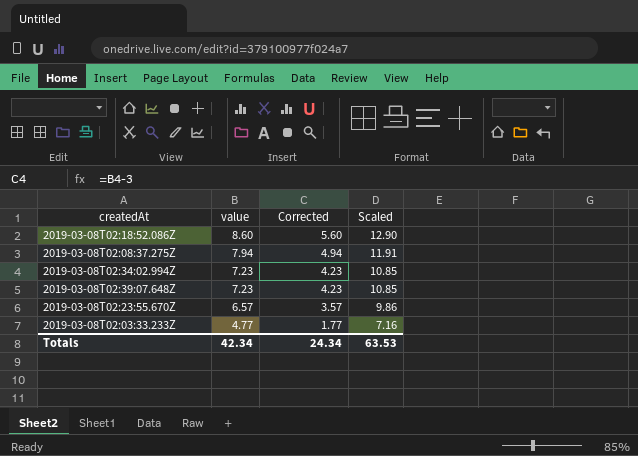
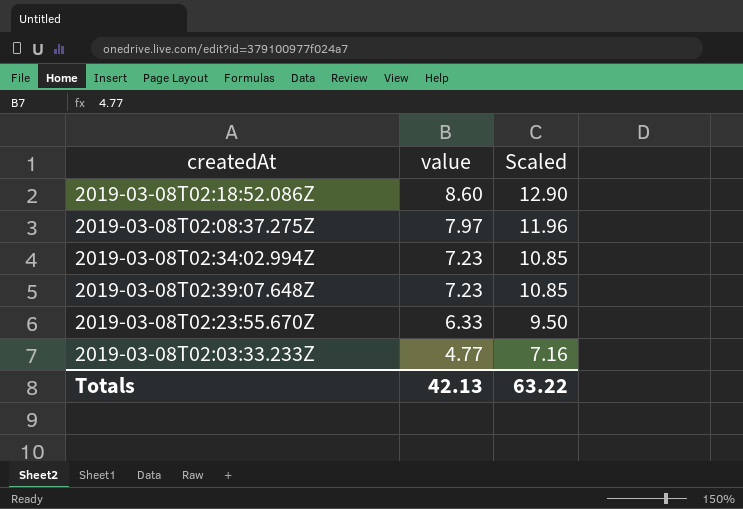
column Corrected | formula: [value] - 3 -> none
2019-03-08T02:08:37.275Z | value: 7.94 -> 7.97
2019-03-08T02:08:37.275Z | Scaled: 11.91 -> 11.96
2019-03-08T02:23:55.670Z | value: 6.57 -> 6.33
2019-03-08T02:23:55.670Z | Scaled: 9.86 -> 9.50
Totals | value: 42.34 -> 42.13
Totals | Scaled: 63.53 -> 63.22

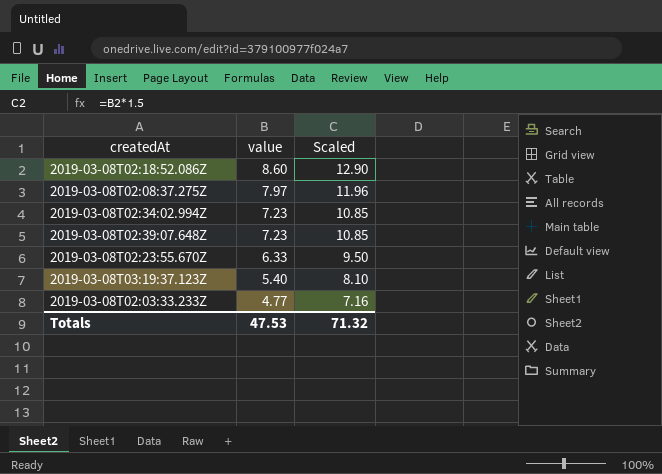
row 2019-03-08T03:19:37.123Z: none -> 5.40 | 8.10
Totals | value: 42.13 -> 47.53
Totals | Scaled: 63.22 -> 71.32

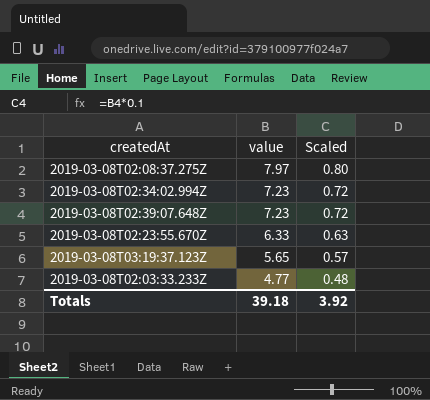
column Scaled | formula: [value] * 1.5 -> [value] * 0.1
row 2019-03-08T02:18:52.086Z: 8.60 | 12.90 -> none
2019-03-08T03:19:37.123Z | value: 5.40 -> 5.65
Totals | value: 47.53 -> 39.18
Totals | Scaled: 71.32 -> 3.92

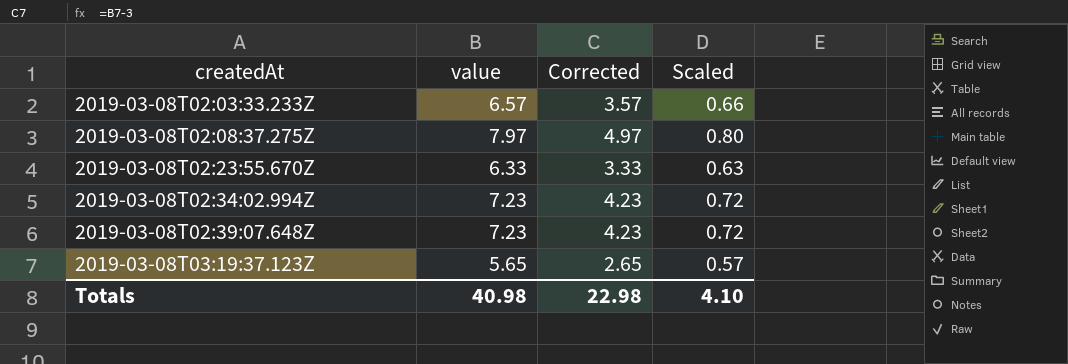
row order: value descending -> createdAt ascending
column Corrected | formula: none -> [value] - 3
2019-03-08T02:03:33.233Z | value: 4.77 -> 6.57
2019-03-08T02:03:33.233Z | Scaled: 0.48 -> 0.66
Totals | value: 39.18 -> 40.98
Totals | Scaled: 3.92 -> 4.10

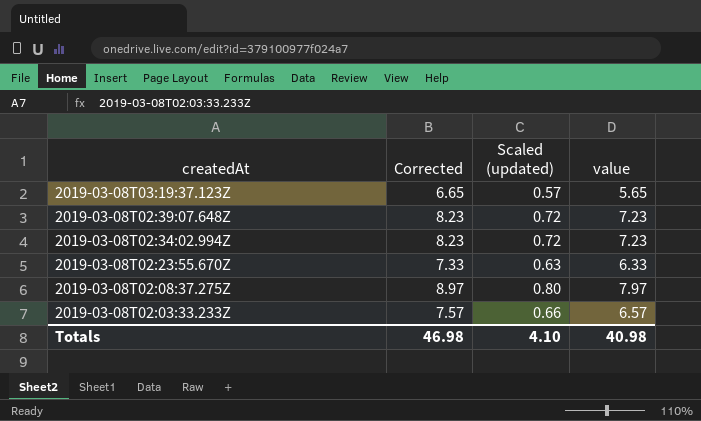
row order: createdAt ascending -> createdAt descending
column Corrected | formula: [value] - 3 -> [value] + 1
column name: Scaled -> Scaled (updated)
column value | position: 2 -> 4
Totals | Corrected: 22.98 -> 46.98

